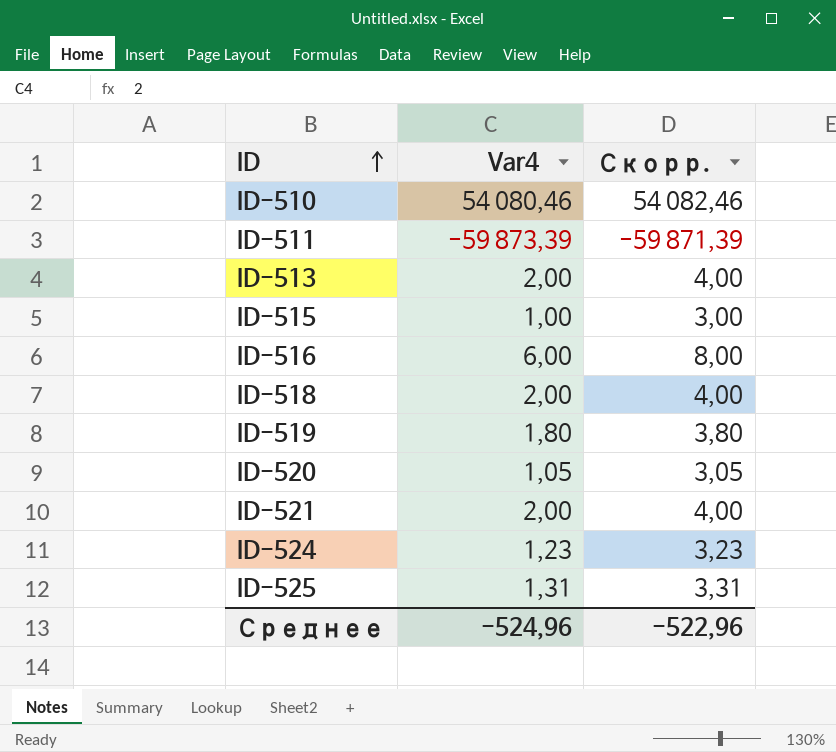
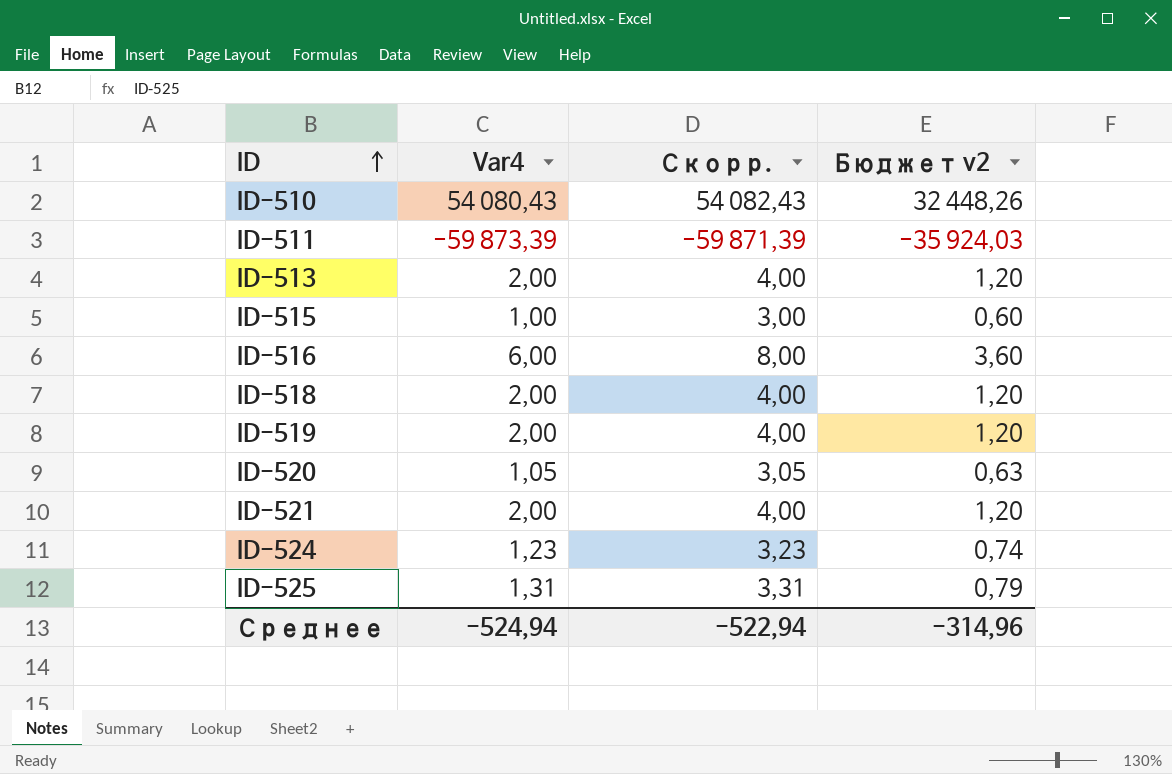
column Бюджет v2 | formula: none -> [Var4] * 0,6
ID-510 | Var4: 54 080,46 -> 54 080,43
ID-510 | Скорр.: 54 082,46 -> 54 082,43
ID-519 | Var4: 1,80 -> 2,00
ID-519 | Скорр.: 3,80 -> 4,00
Среднее | Var4: -524,96 -> -524,94
Среднее | Скорр.: -522,96 -> -522,94

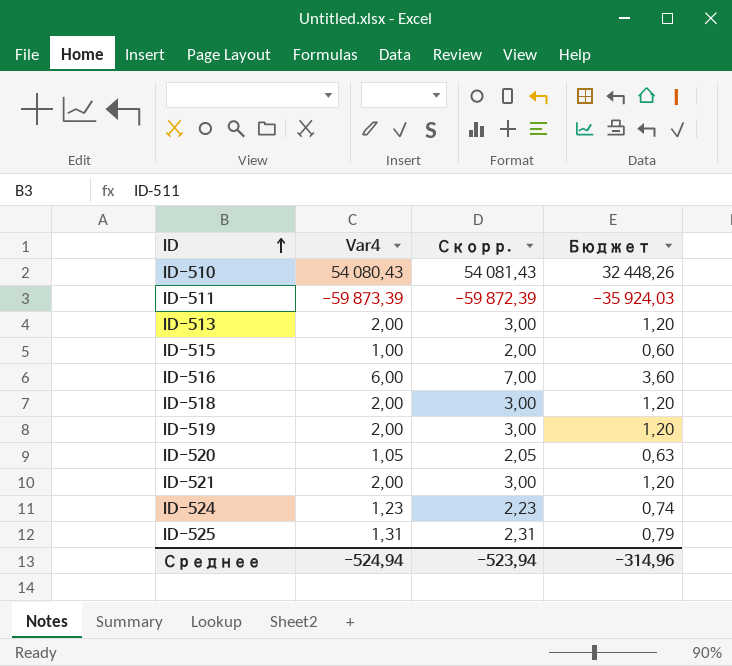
column Скорр. | formula: [Var4] + 2 -> [Var4] + 1
column name: Бюджет v2 -> Бюджет
Среднее | Скорр.: -522,94 -> -523,94

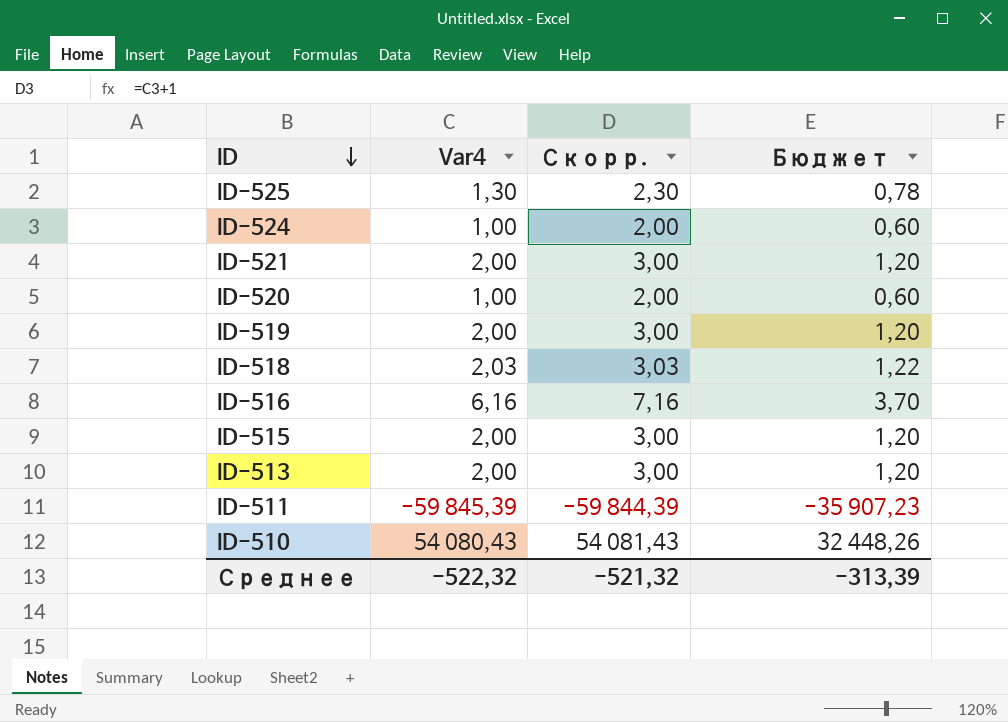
row order: ID ascending -> ID descending
ID-525 | Var4: 1,31 -> 1,30
ID-525 | Скорр.: 2,31 -> 2,30
ID-525 | Бюджет: 0,79 -> 0,78
ID-524 | Var4: 1,23 -> 1,00
ID-524 | Скорр.: 2,23 -> 2,00
ID-524 | Бюджет: 0,74 -> 0,60
ID-520 | Var4: 1,05 -> 1,00
ID-520 | Скорр.: 2,05 -> 2,00
ID-520 | Бюджет: 0,63 -> 0,60
ID-518 | Var4: 2,00 -> 2,03
ID-518 | Скорр.: 3,00 -> 3,03
ID-518 | Бюджет: 1,20 -> 1,22
ID-516 | Var4: 6,00 -> 6,16
ID-516 | Скорр.: 7,00 -> 7,16
ID-516 | Бюджет: 3,60 -> 3,70
ID-515 | Var4: 1,00 -> 2,00
ID-515 | Скорр.: 2,00 -> 3,00
ID-515 | Бюджет: 0,60 -> 1,20
ID-511 | Var4: -59 873,39 -> -59 845,39
ID-511 | Скорр.: -59 872,39 -> -59 844,39
ID-511 | Бюджет: -35 924,03 -> -35 907,23
Среднее | Var4: -524,94 -> -522,32
Среднее | Скорр.: -523,94 -> -521,32
Среднее | Бюджет: -314,96 -> -313,39

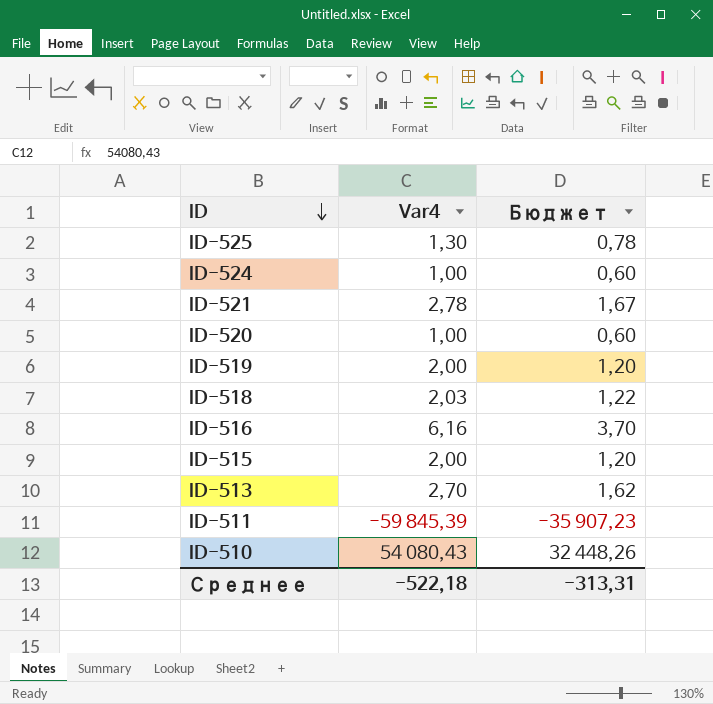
column Скорр. | formula: [Var4] + 1 -> none
ID-521 | Var4: 2,00 -> 2,78
ID-521 | Бюджет: 1,20 -> 1,67
ID-513 | Var4: 2,00 -> 2,70
ID-513 | Бюджет: 1,20 -> 1,62
Среднее | Var4: -522,32 -> -522,18
Среднее | Бюджет: -313,39 -> -313,31

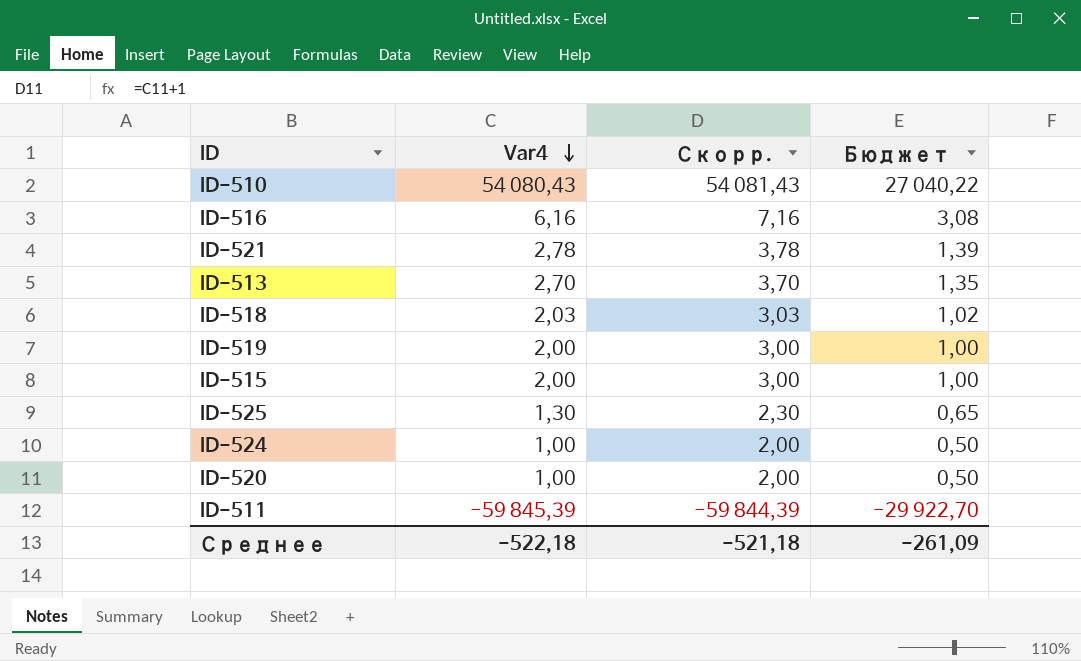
row order: ID descending -> Var4 descending
column Скорр. | formula: none -> [Var4] + 1
column Бюджет | formula: [Var4] * 0,6 -> [Var4] * 0,5
Среднее | Бюджет: -313,31 -> -261,09

